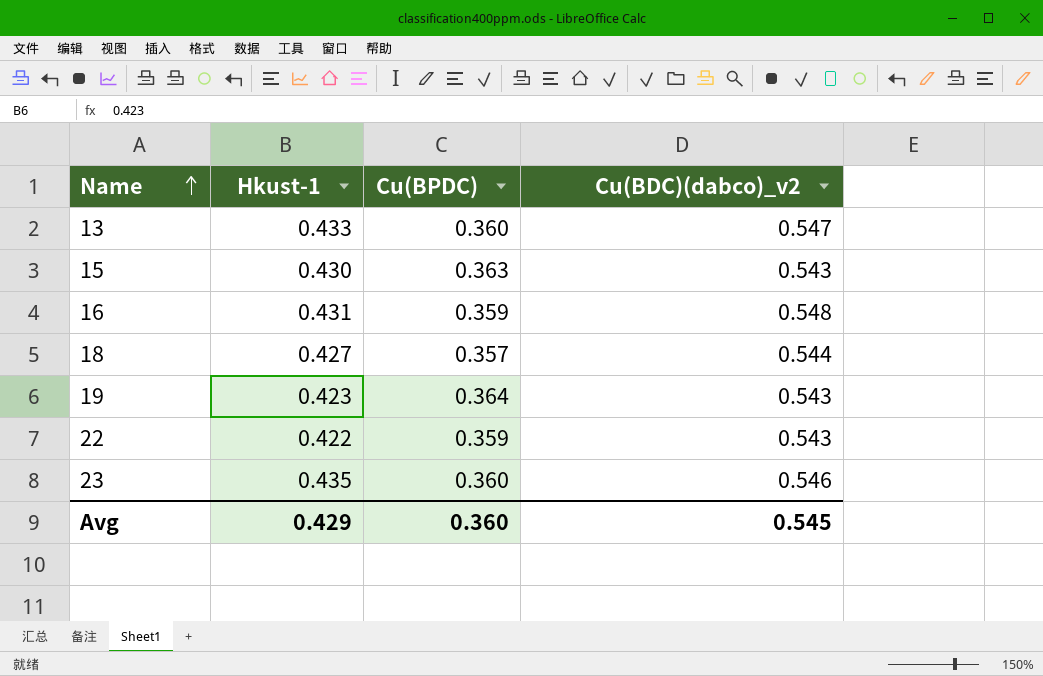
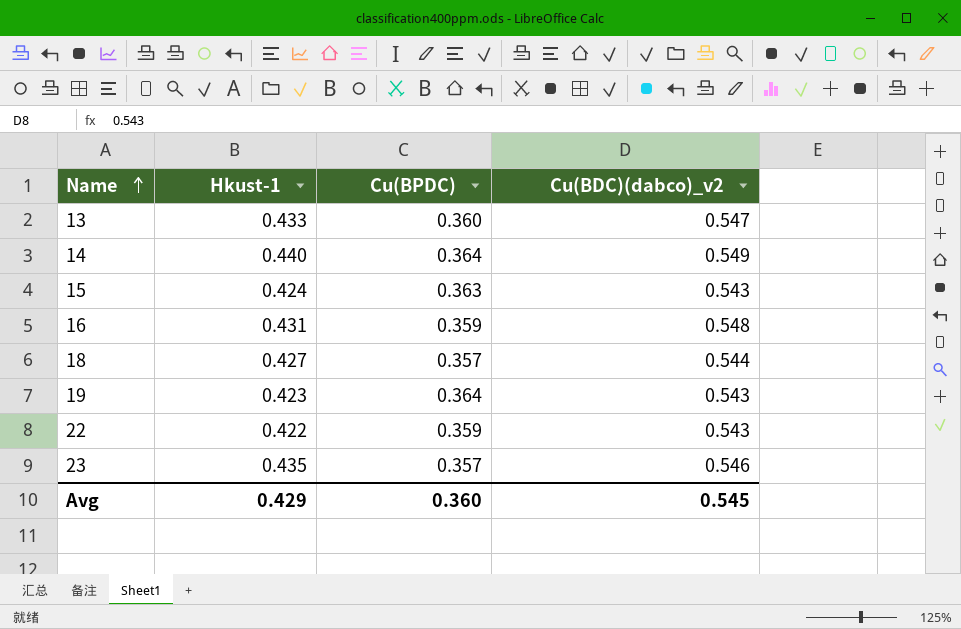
row 14: none -> 0.440 | 0.364 | 0.549
15 | Hkust-1: 0.430 -> 0.424
23 | Cu(BPDC): 0.360 -> 0.357

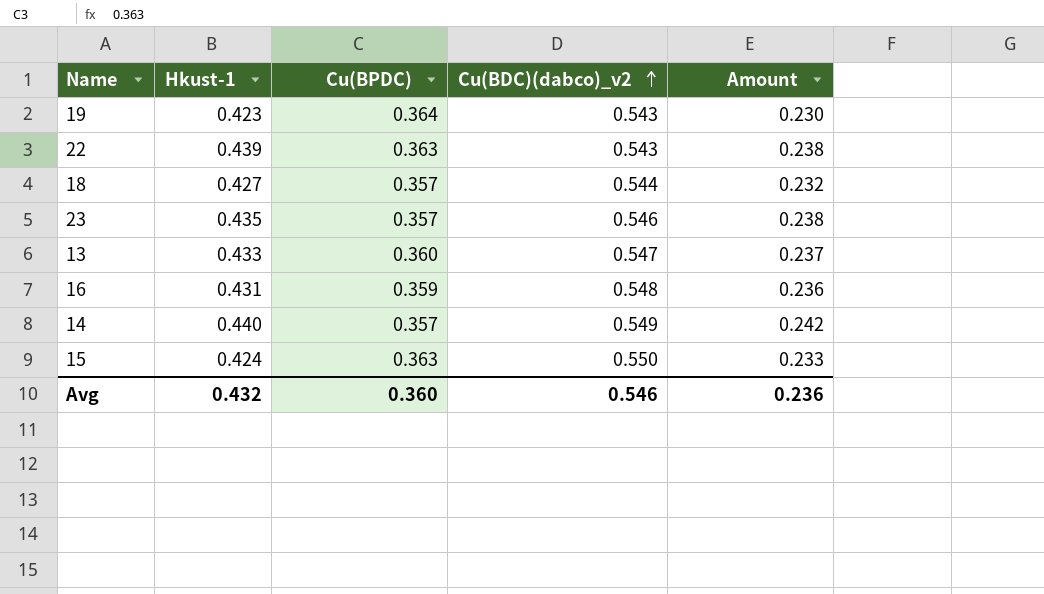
row order: Name ascending -> Cu(BDC)(dabco)_v2 ascending
column Amount | formula: none -> [Hkust-1] * [Cu(BDC)(dabco)_v2]
22 | Hkust-1: 0.422 -> 0.439
22 | Cu(BPDC): 0.359 -> 0.363
14 | Cu(BPDC): 0.364 -> 0.357
15 | Cu(BDC)(dabco)_v2: 0.543 -> 0.550
Avg | Hkust-1: 0.429 -> 0.432
Avg | Cu(BDC)(dabco)_v2: 0.545 -> 0.546

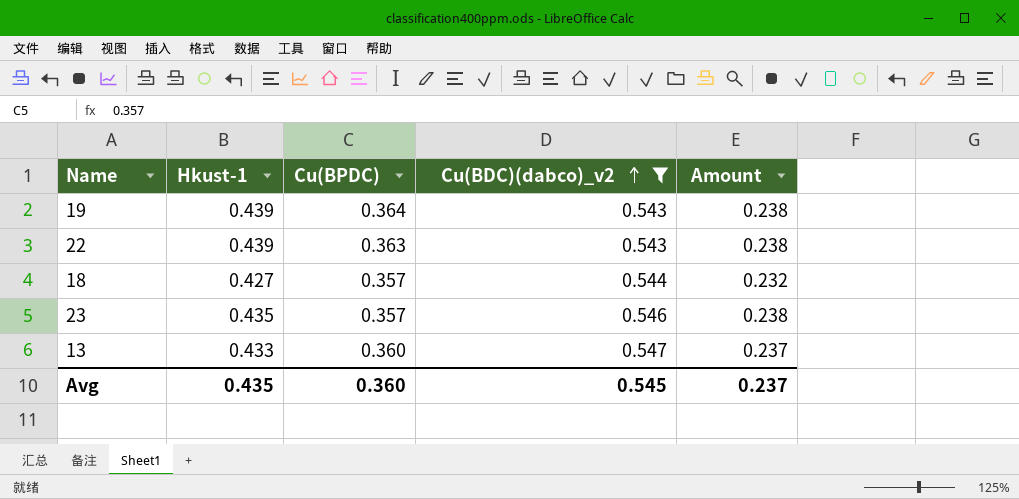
filter: none -> Cu(BDC)(dabco)_v2 <= 0.547
19 | Hkust-1: 0.423 -> 0.439
19 | Amount: 0.230 -> 0.238
Avg | Hkust-1: 0.432 -> 0.435
Avg | Cu(BDC)(dabco)_v2: 0.546 -> 0.545
Avg | Amount: 0.236 -> 0.237

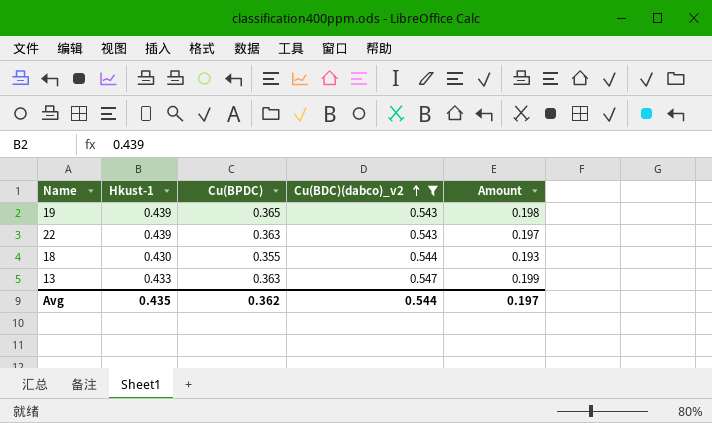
column Amount | formula: [Hkust-1] * [Cu(BDC)(dabco)_v2] -> [Cu(BPDC)] * [Cu(BDC)(dabco)_v2]
row 23: 0.435 | 0.357 | 0.546 | 0.238 -> none
19 | Cu(BPDC): 0.364 -> 0.365
18 | Hkust-1: 0.427 -> 0.430
18 | Cu(BPDC): 0.357 -> 0.355
13 | Cu(BPDC): 0.360 -> 0.363
Avg | Cu(BPDC): 0.360 -> 0.362
Avg | Cu(BDC)(dabco)_v2: 0.545 -> 0.544
Avg | Amount: 0.237 -> 0.197

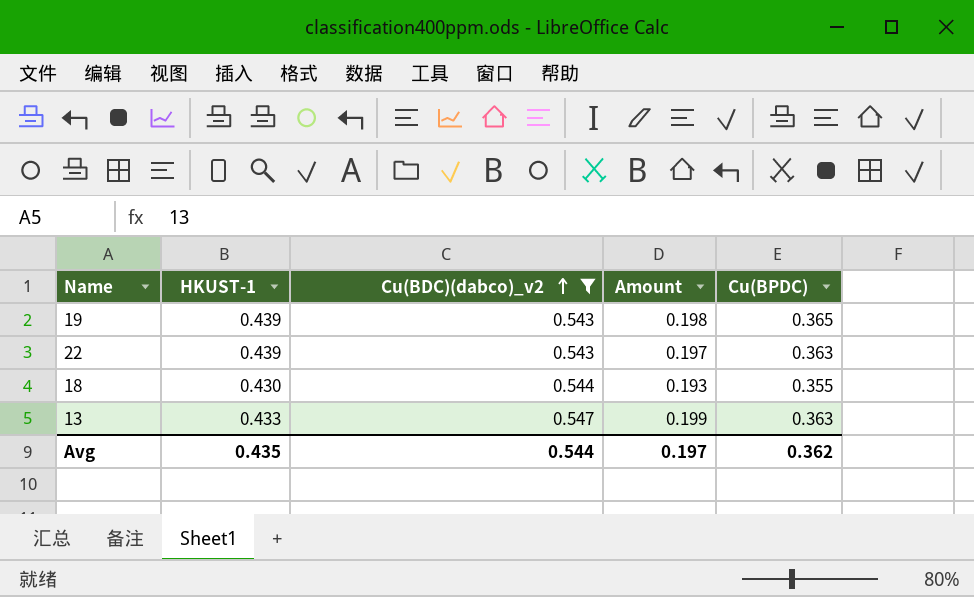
column name: Hkust-1 -> HKUST-1
column Cu(BPDC) | position: 3 -> 5

